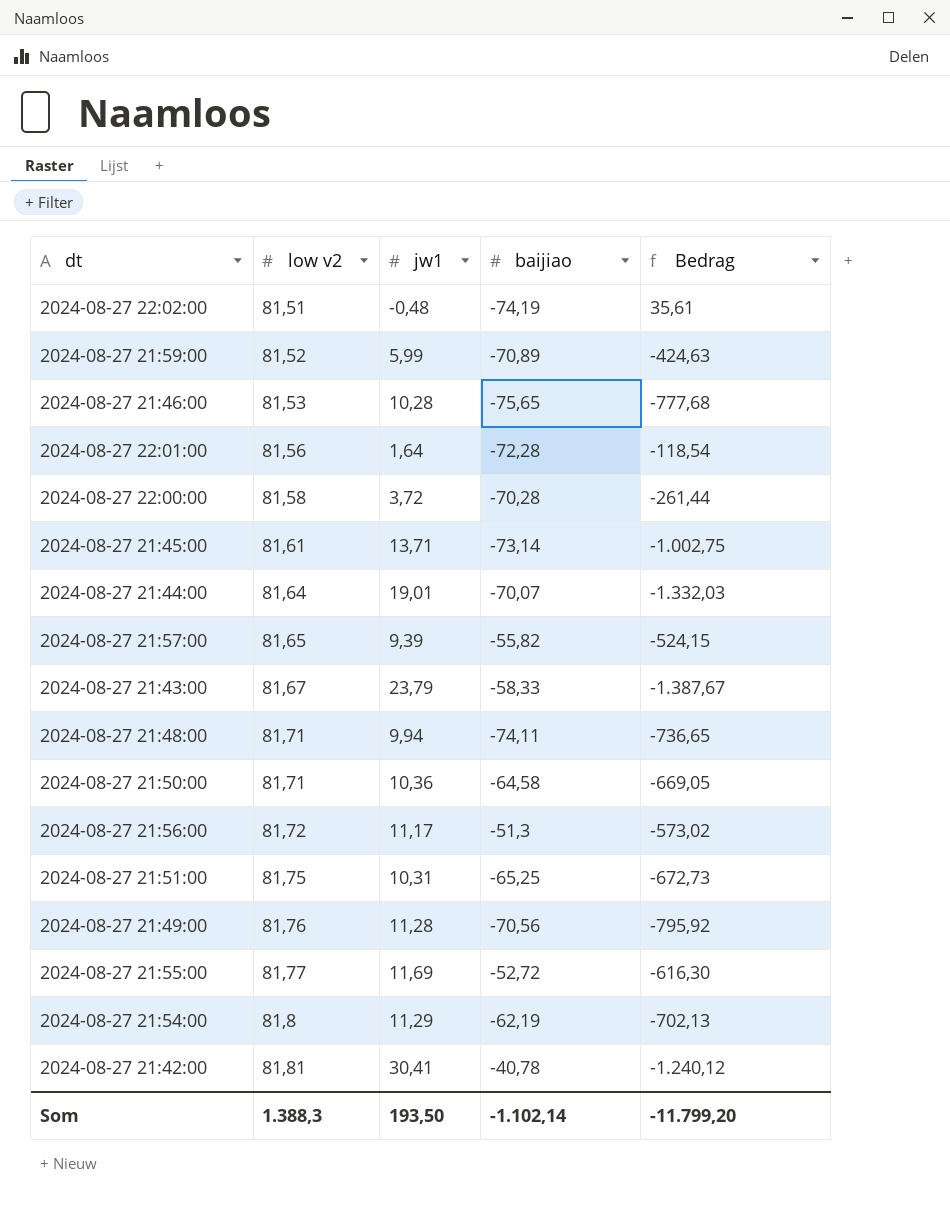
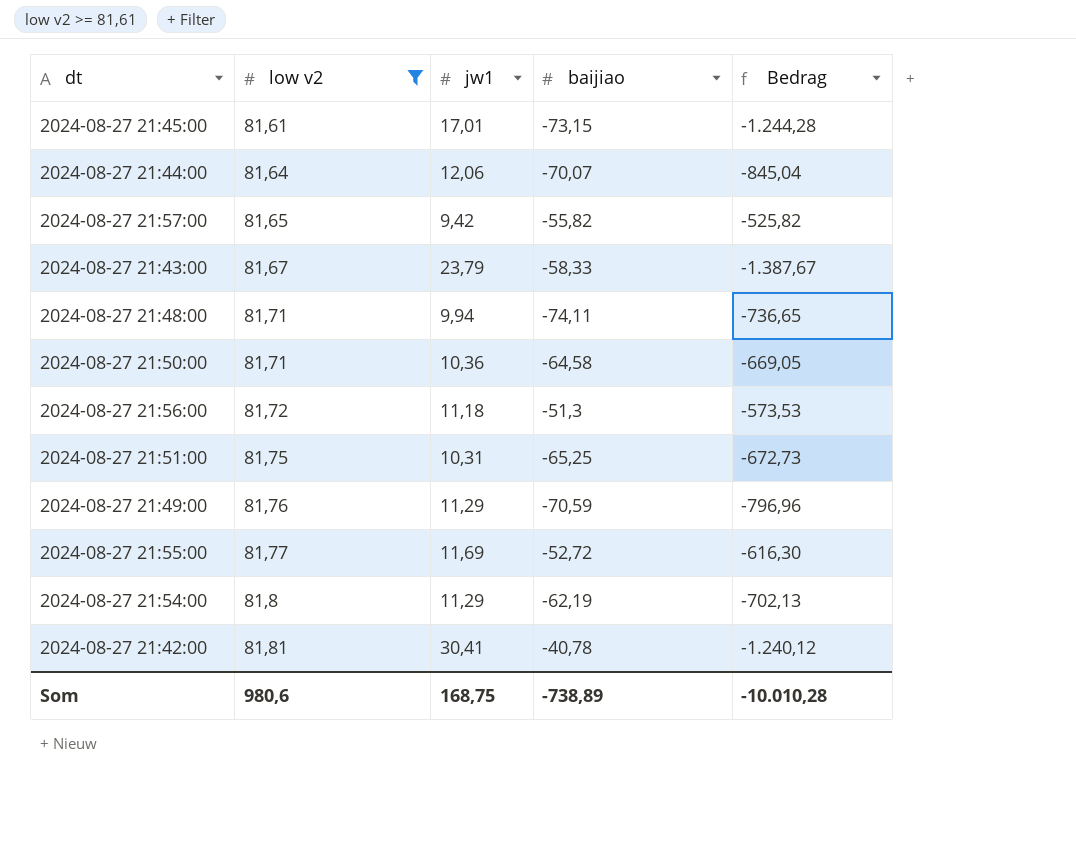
filter: none -> low v2 >= 81,61
2024-08-27 21:45:00 | jw1: 13,71 -> 17,01
2024-08-27 21:45:00 | baijiao: -73,14 -> -73,15
2024-08-27 21:45:00 | Bedrag: -1.002,75 -> -1.244,28
2024-08-27 21:44:00 | jw1: 19,01 -> 12,06
2024-08-27 21:44:00 | Bedrag: -1.332,03 -> -845,04
2024-08-27 21:57:00 | jw1: 9,39 -> 9,42
2024-08-27 21:57:00 | Bedrag: -524,15 -> -525,82
2024-08-27 21:56:00 | jw1: 11,17 -> 11,18
2024-08-27 21:56:00 | Bedrag: -573,02 -> -573,53
2024-08-27 21:49:00 | jw1: 11,28 -> 11,29
2024-08-27 21:49:00 | baijiao: -70,56 -> -70,59
2024-08-27 21:49:00 | Bedrag: -795,92 -> -796,96
Som | low v2: 1.388,3 -> 980,6
Som | jw1: 193,50 -> 168,75
Som | baijiao: -1.102,14 -> -738,89
Som | Bedrag: -11.799,20 -> -10.010,28

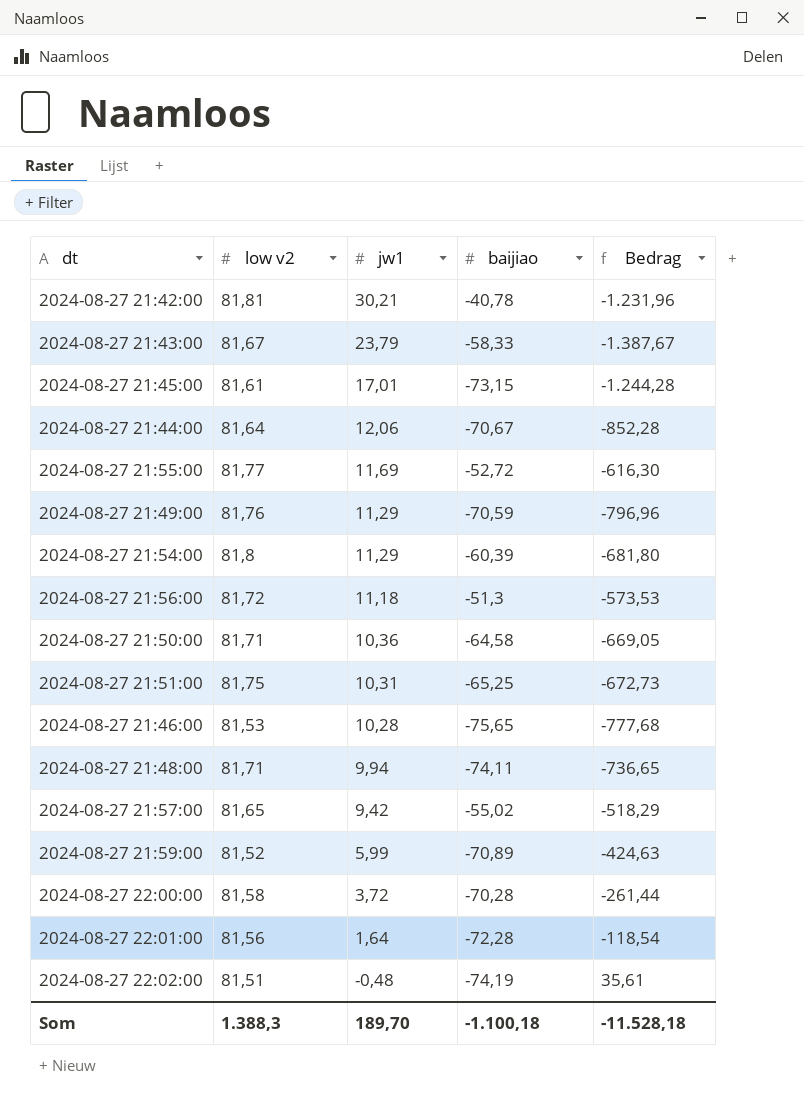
filter: low v2 >= 81,61 -> none
row order: low v2 ascending -> jw1 descending
2024-08-27 21:42:00 | jw1: 30,41 -> 30,21
2024-08-27 21:42:00 | Bedrag: -1.240,12 -> -1.231,96
2024-08-27 21:44:00 | baijiao: -70,07 -> -70,67
2024-08-27 21:44:00 | Bedrag: -845,04 -> -852,28
2024-08-27 21:54:00 | baijiao: -62,19 -> -60,39
2024-08-27 21:54:00 | Bedrag: -702,13 -> -681,80
2024-08-27 21:57:00 | baijiao: -55,82 -> -55,02
2024-08-27 21:57:00 | Bedrag: -525,82 -> -518,29
Som | low v2: 980,6 -> 1.388,3
Som | jw1: 168,75 -> 189,70
Som | baijiao: -738,89 -> -1.100,18
Som | Bedrag: -10.010,28 -> -11.528,18

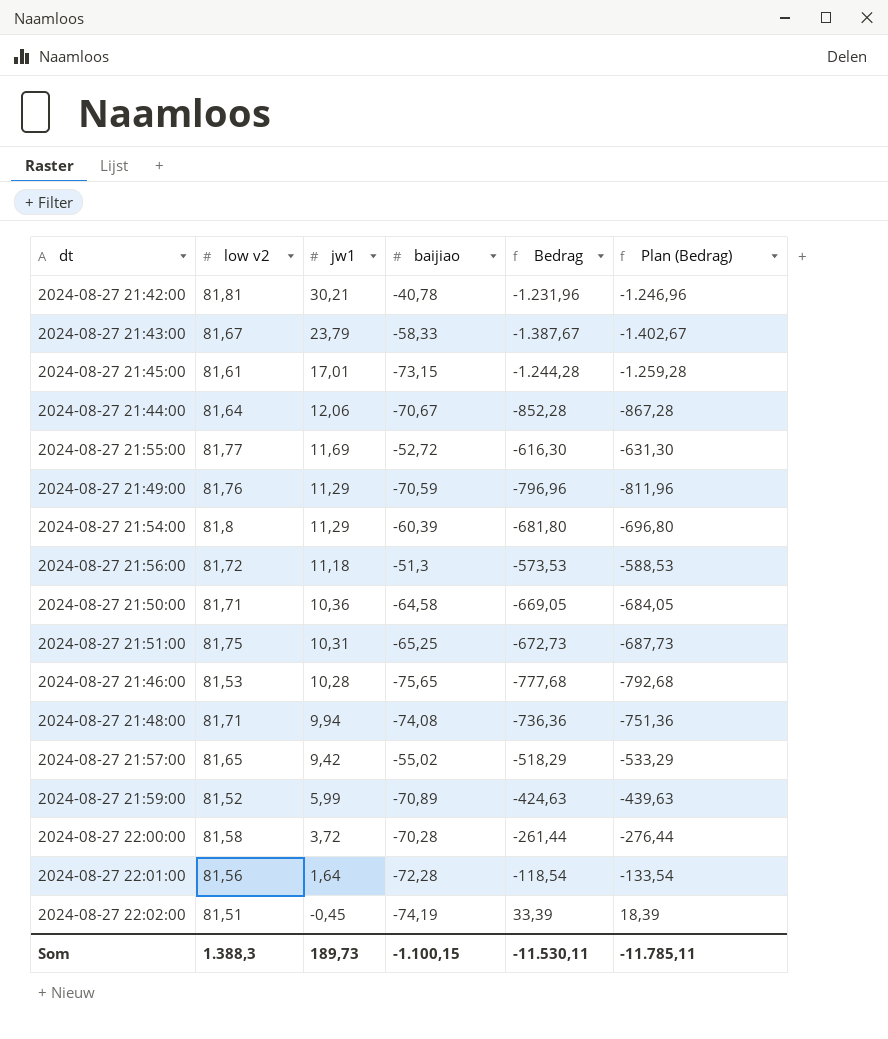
column Plan (Bedrag) | formula: none -> [Bedrag] - 15
2024-08-27 21:48:00 | baijiao: -74,11 -> -74,08
2024-08-27 21:48:00 | Bedrag: -736,65 -> -736,36
2024-08-27 22:02:00 | jw1: -0,48 -> -0,45
2024-08-27 22:02:00 | Bedrag: 35,61 -> 33,39
Som | jw1: 189,70 -> 189,73
Som | baijiao: -1.100,18 -> -1.100,15
Som | Bedrag: -11.528,18 -> -11.530,11

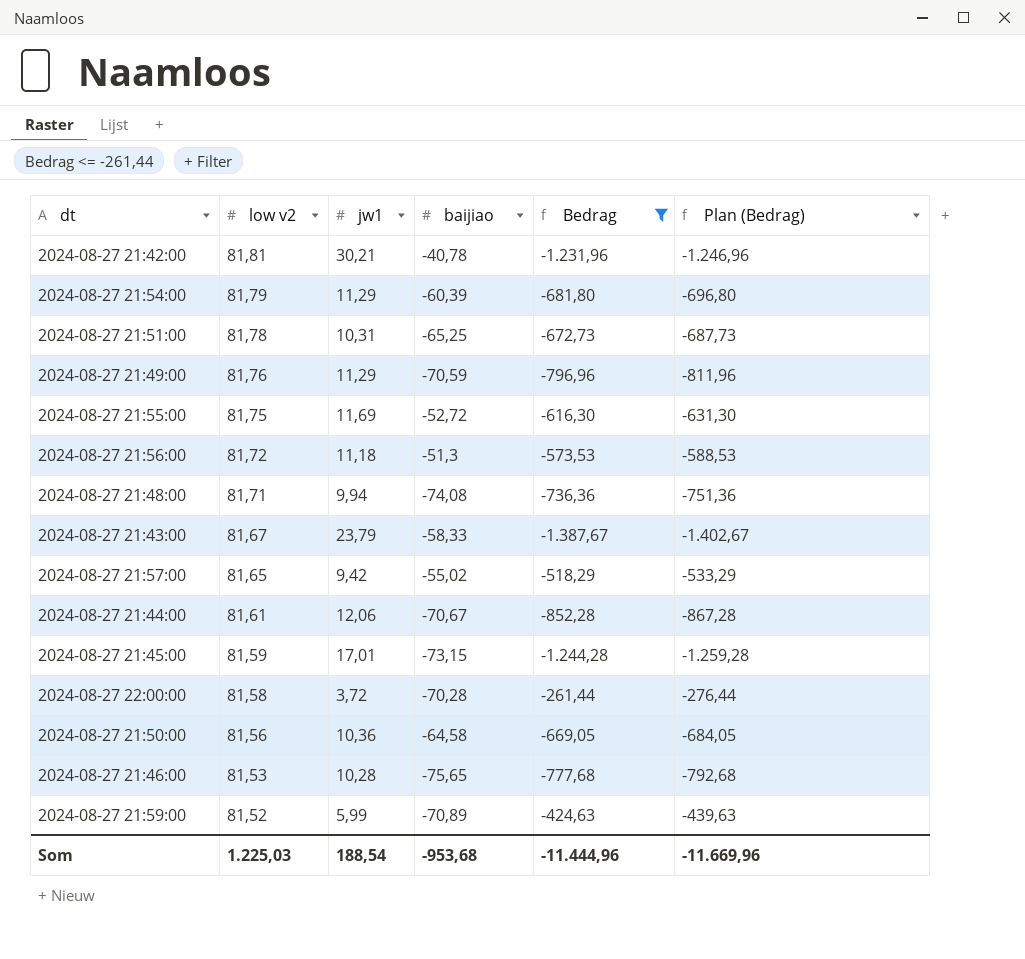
filter: none -> Bedrag <= -261,44
row order: jw1 descending -> low v2 descending
2024-08-27 21:54:00 | low v2: 81,8 -> 81,79
2024-08-27 21:51:00 | low v2: 81,75 -> 81,78
2024-08-27 21:55:00 | low v2: 81,77 -> 81,75
2024-08-27 21:44:00 | low v2: 81,64 -> 81,61
2024-08-27 21:45:00 | low v2: 81,61 -> 81,59
2024-08-27 21:50:00 | low v2: 81,71 -> 81,56
Som | low v2: 1.388,3 -> 1.225,03
Som | jw1: 189,73 -> 188,54
Som | baijiao: -1.100,15 -> -953,68
Som | Bedrag: -11.530,11 -> -11.444,96
Som | Plan (Bedrag): -11.785,11 -> -11.669,96

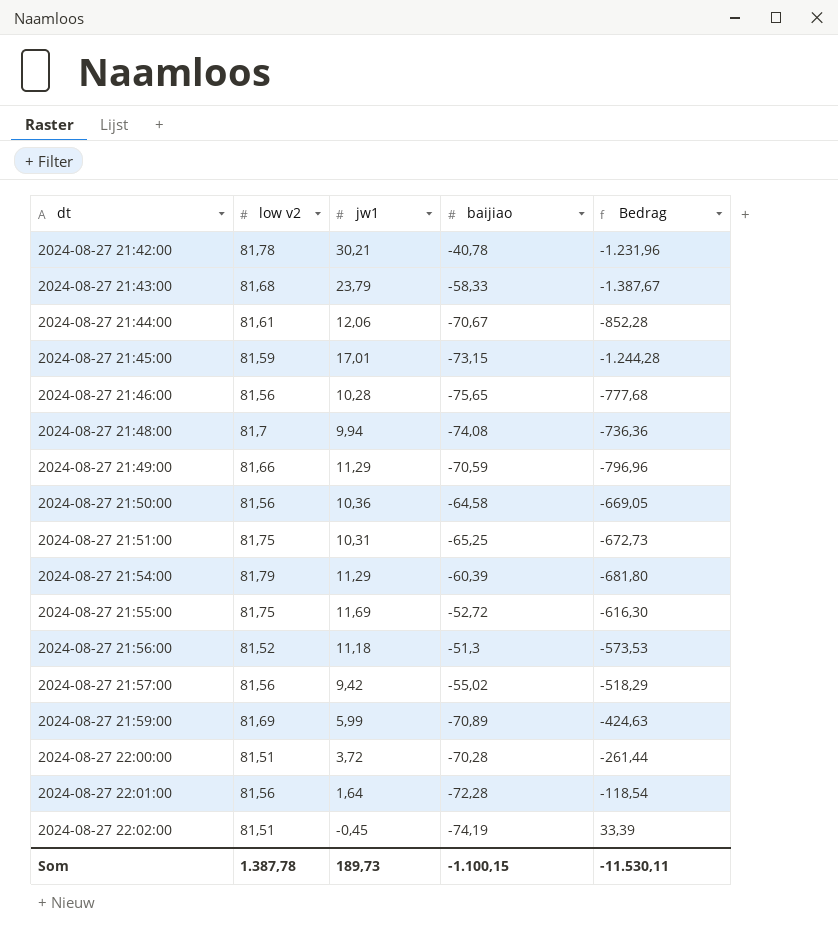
filter: Bedrag <= -261,44 -> none
row order: low v2 descending -> dt ascending
column Plan (Bedrag) | formula: [Bedrag] - 15 -> none
2024-08-27 21:42:00 | low v2: 81,81 -> 81,78
2024-08-27 21:43:00 | low v2: 81,67 -> 81,68
2024-08-27 21:46:00 | low v2: 81,53 -> 81,56
2024-08-27 21:48:00 | low v2: 81,71 -> 81,7
2024-08-27 21:49:00 | low v2: 81,76 -> 81,66
2024-08-27 21:51:00 | low v2: 81,78 -> 81,75
2024-08-27 21:56:00 | low v2: 81,72 -> 81,52
2024-08-27 21:57:00 | low v2: 81,65 -> 81,56
2024-08-27 21:59:00 | low v2: 81,52 -> 81,69
2024-08-27 22:00:00 | low v2: 81,58 -> 81,51
Som | low v2: 1.225,03 -> 1.387,78
Som | jw1: 188,54 -> 189,73
Som | baijiao: -953,68 -> -1.100,15
Som | Bedrag: -11.444,96 -> -11.530,11

